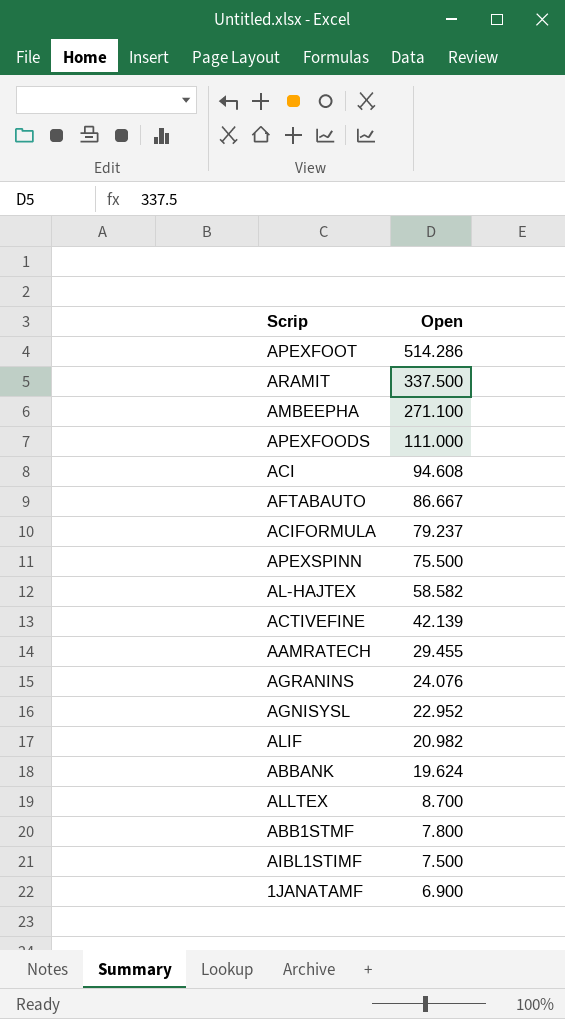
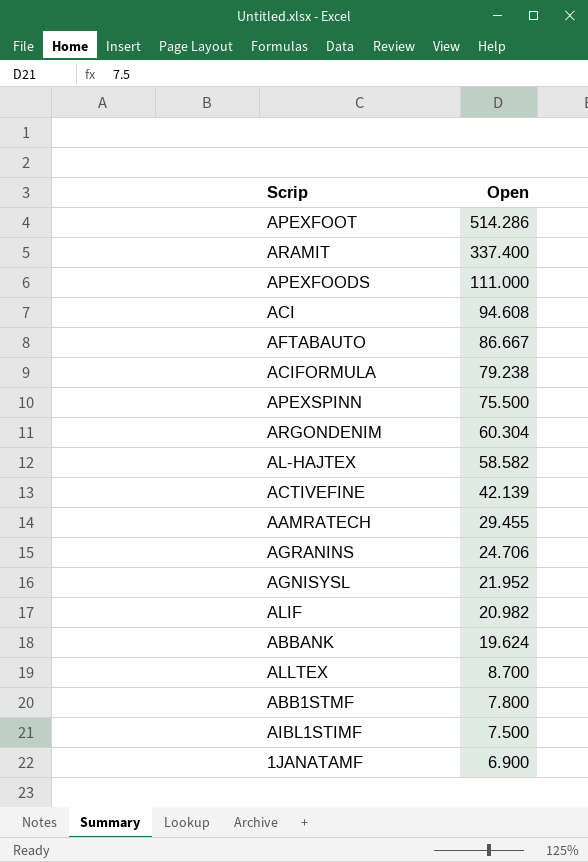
row AMBEEPHA: 271.100 -> none
ARAMIT | Open: 337.500 -> 337.400
ACIFORMULA | Open: 79.237 -> 79.238
row ARGONDENIM: none -> 60.304
AGRANINS | Open: 24.076 -> 24.706
AGNISYSL | Open: 22.952 -> 21.952

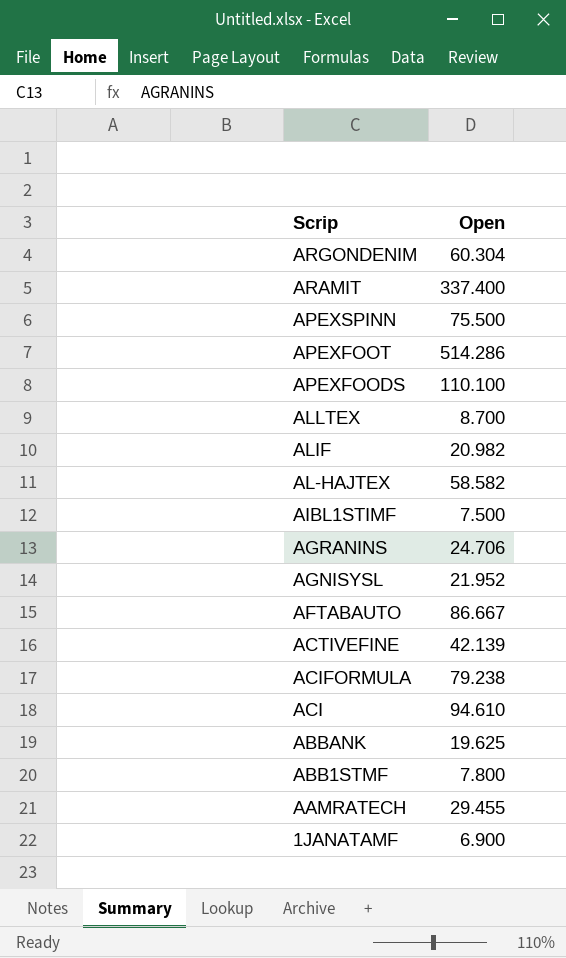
row order: Open descending -> Scrip descending
APEXFOODS | Open: 111.000 -> 110.100
ACI | Open: 94.608 -> 94.610
ABBANK | Open: 19.624 -> 19.625

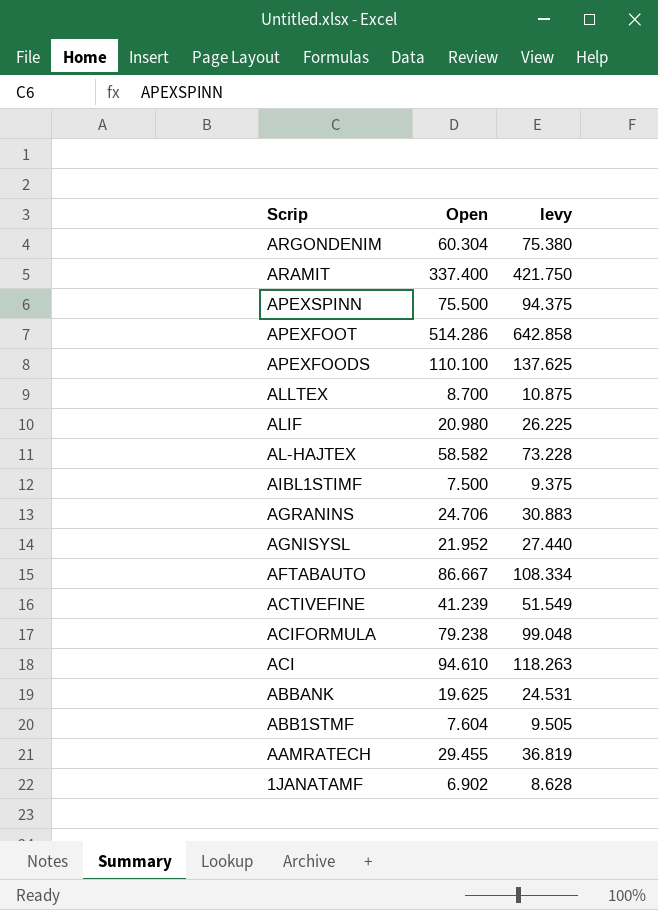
column levy | formula: none -> [Open] * 1.25
ALIF | Open: 20.982 -> 20.980
ACTIVEFINE | Open: 42.139 -> 41.239
ABB1STMF | Open: 7.800 -> 7.604
1JANATAMF | Open: 6.900 -> 6.902

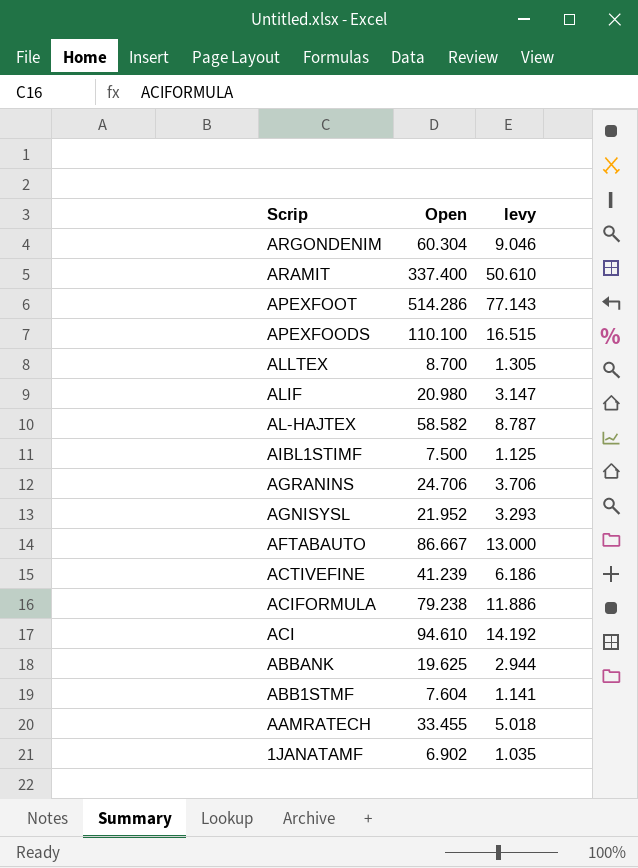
column levy | formula: [Open] * 1.25 -> [Open] * 0.15
row APEXSPINN: 75.500 | 94.375 -> none
AAMRATECH | Open: 29.455 -> 33.455

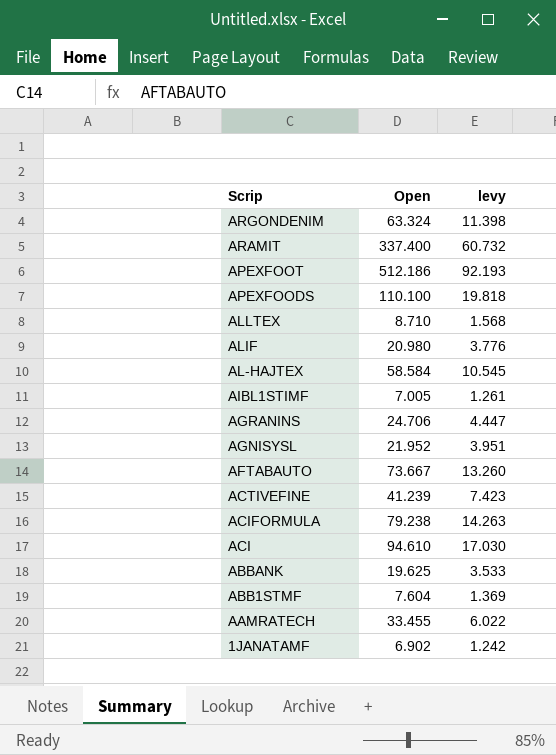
column levy | formula: [Open] * 0.15 -> [Open] * 0.18
ARGONDENIM | Open: 60.304 -> 63.324
APEXFOOT | Open: 514.286 -> 512.186
ALLTEX | Open: 8.700 -> 8.710
AL-HAJTEX | Open: 58.582 -> 58.584
AIBL1STIMF | Open: 7.500 -> 7.005
AFTABAUTO | Open: 86.667 -> 73.667

